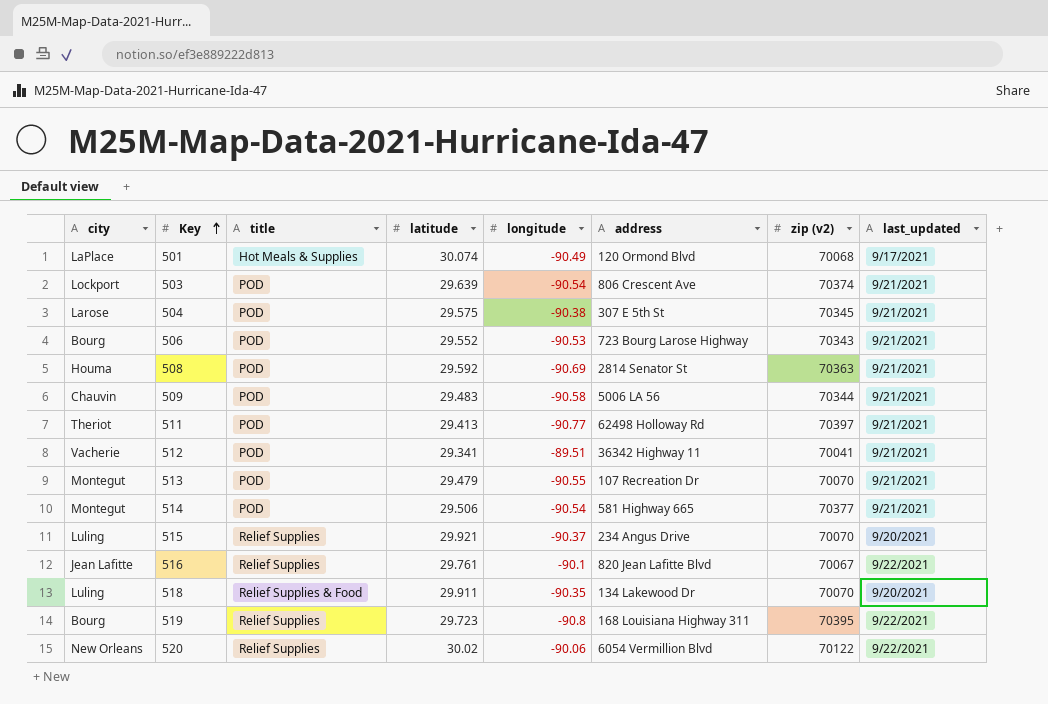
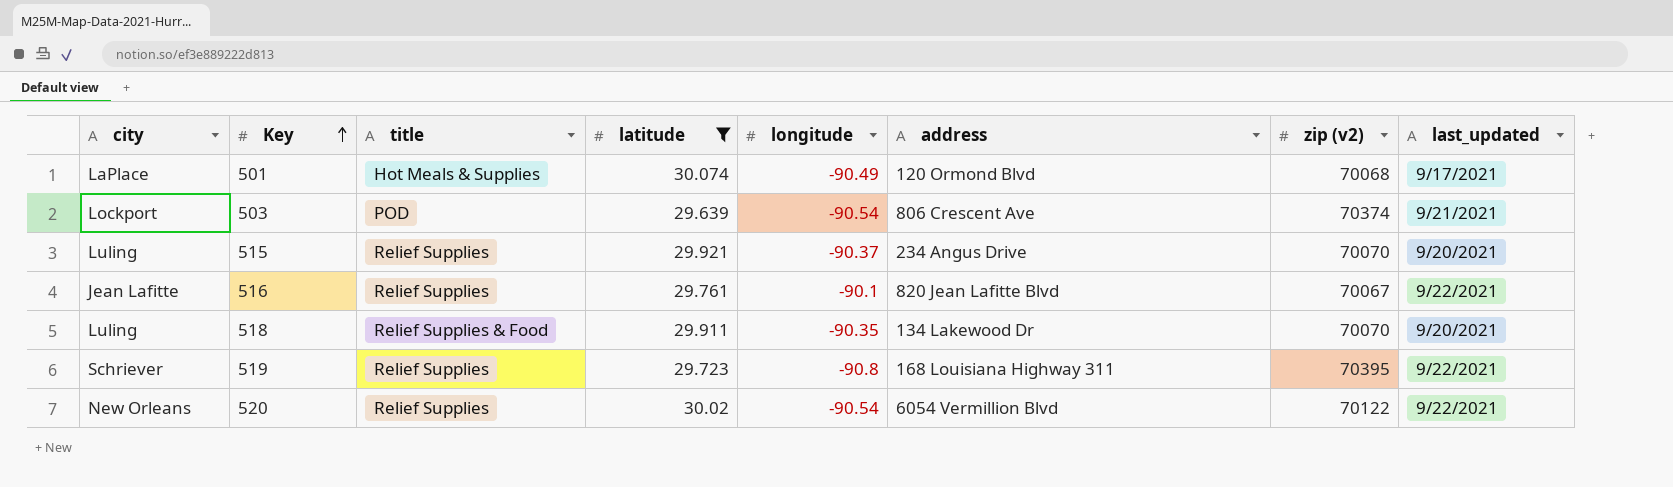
filter: none -> latitude >= 29.639
519 | city: Bourg -> Schriever
520 | longitude: -90.06 -> -90.54

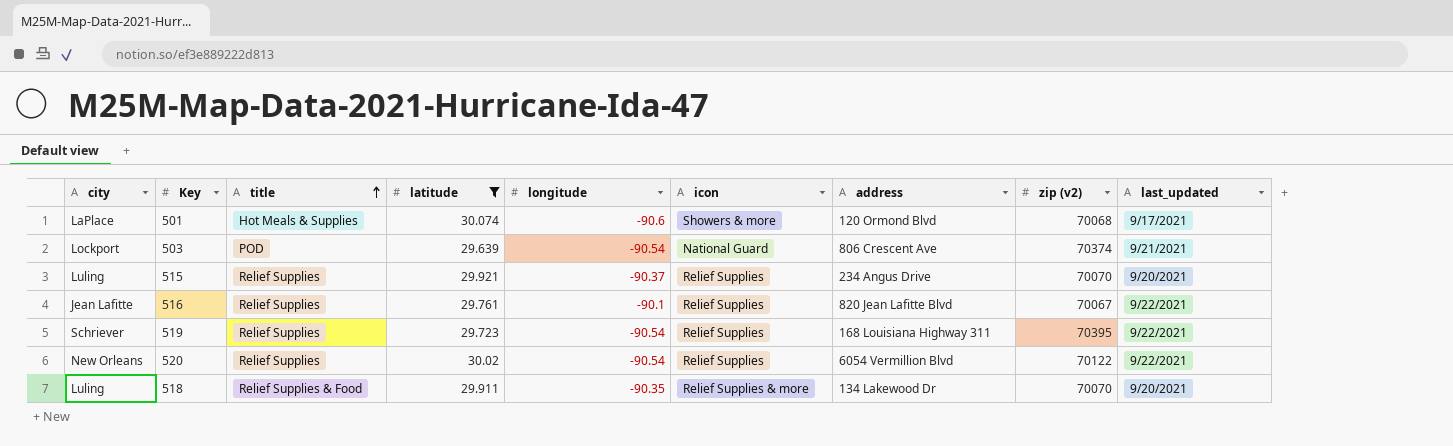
row order: Key ascending -> title ascending
column icon | position: none -> 6
501 | longitude: -90.49 -> -90.6
519 | longitude: -90.8 -> -90.54

